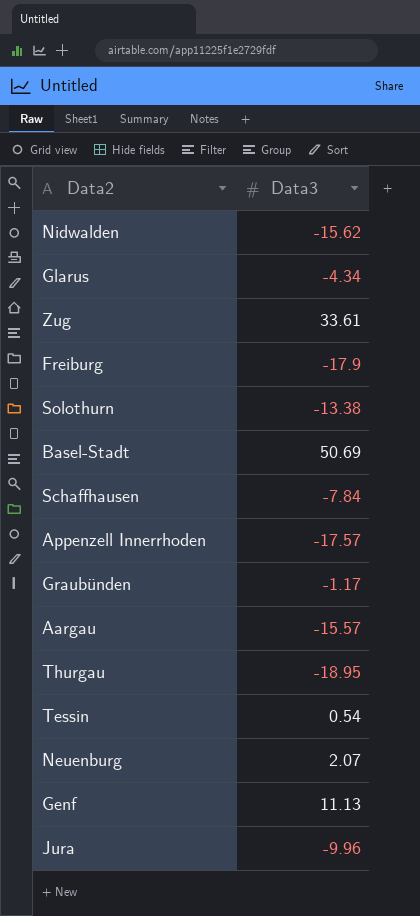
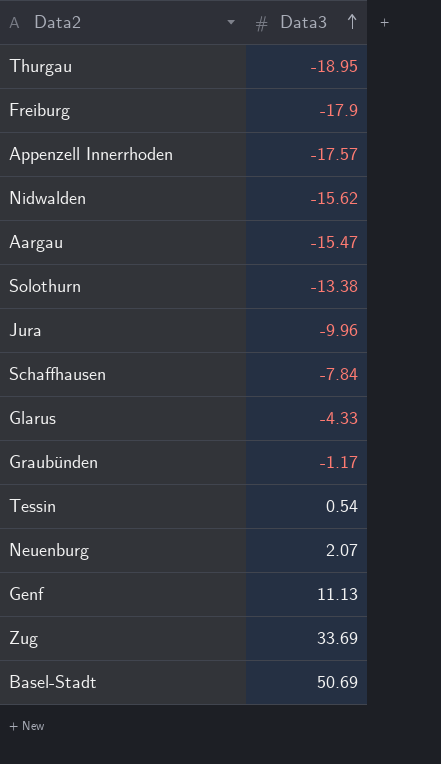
row order: none -> Data3 ascending
Aargau | Data3: -15.57 -> -15.47
Glarus | Data3: -4.34 -> -4.33
Zug | Data3: 33.61 -> 33.69

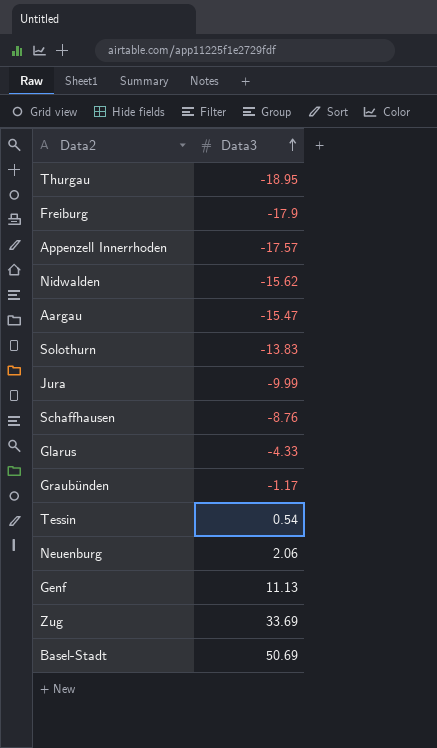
Solothurn | Data3: -13.38 -> -13.83
Jura | Data3: -9.96 -> -9.99
Schaffhausen | Data3: -7.84 -> -8.76
Neuenburg | Data3: 2.07 -> 2.06

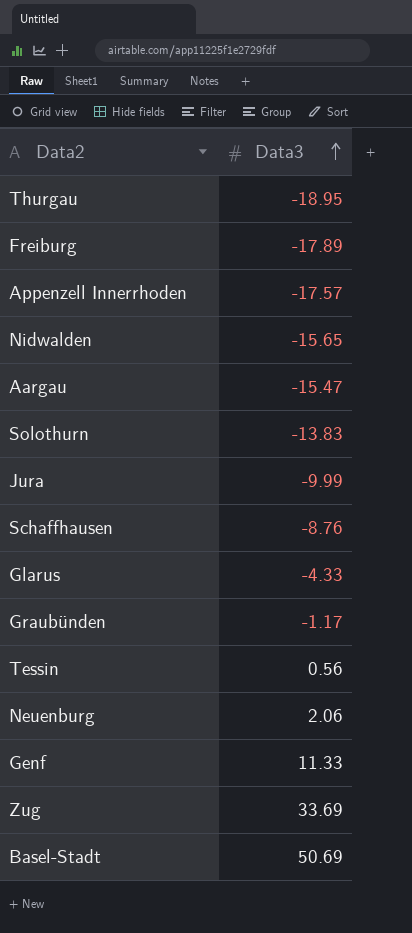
Freiburg | Data3: -17.9 -> -17.89
Nidwalden | Data3: -15.62 -> -15.65
Tessin | Data3: 0.54 -> 0.56
Genf | Data3: 11.13 -> 11.33

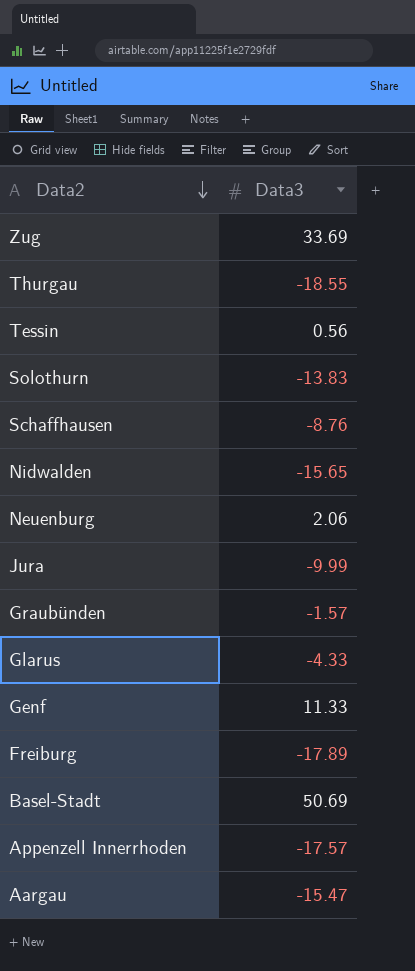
row order: Data3 ascending -> Data2 descending
Thurgau | Data3: -18.95 -> -18.55
Graubünden | Data3: -1.17 -> -1.57

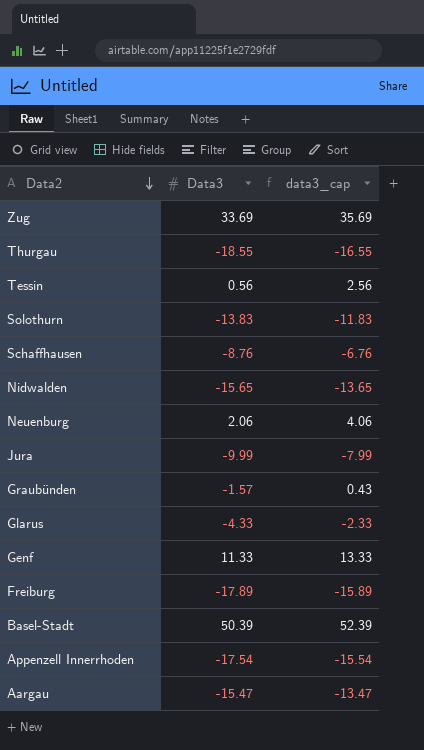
column data3_cap | formula: none -> [Data3] + 2
Basel-Stadt | Data3: 50.69 -> 50.39
Appenzell Innerrhoden | Data3: -17.57 -> -17.54

